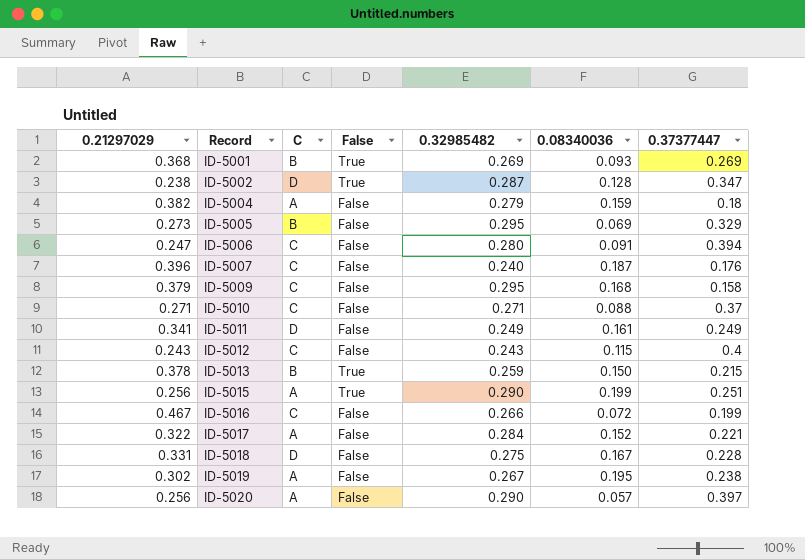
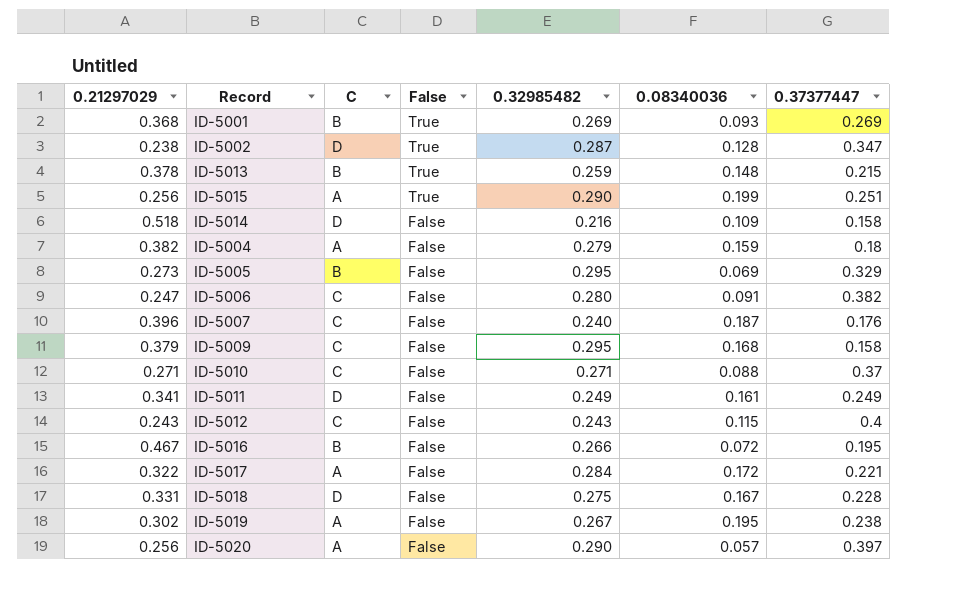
row order: Record ascending -> False descending
ID-5013 | 0.08340036: 0.150 -> 0.148
row ID-5014: none -> 0.518 | D | False | 0.216 | 0.109 | 0.158
ID-5006 | 0.37377447: 0.394 -> 0.382
ID-5016 | C: C -> B
ID-5016 | 0.37377447: 0.199 -> 0.195
ID-5017 | 0.08340036: 0.152 -> 0.172

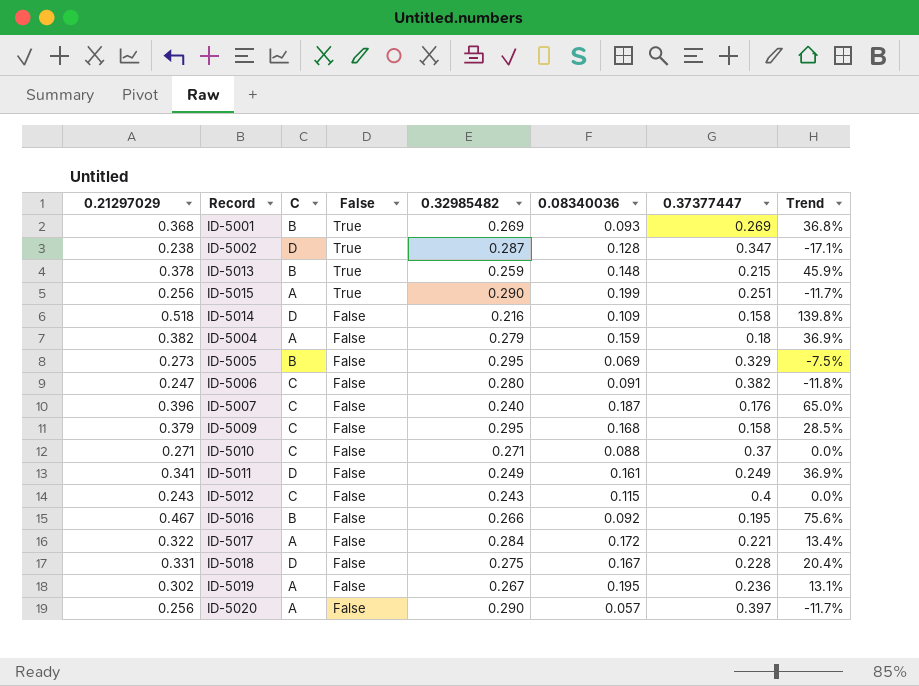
column Trend | formula: none -> ([0.21297029] - [0.32985482]) / [0.32985482]
ID-5016 | 0.08340036: 0.072 -> 0.092
ID-5019 | 0.37377447: 0.238 -> 0.236

